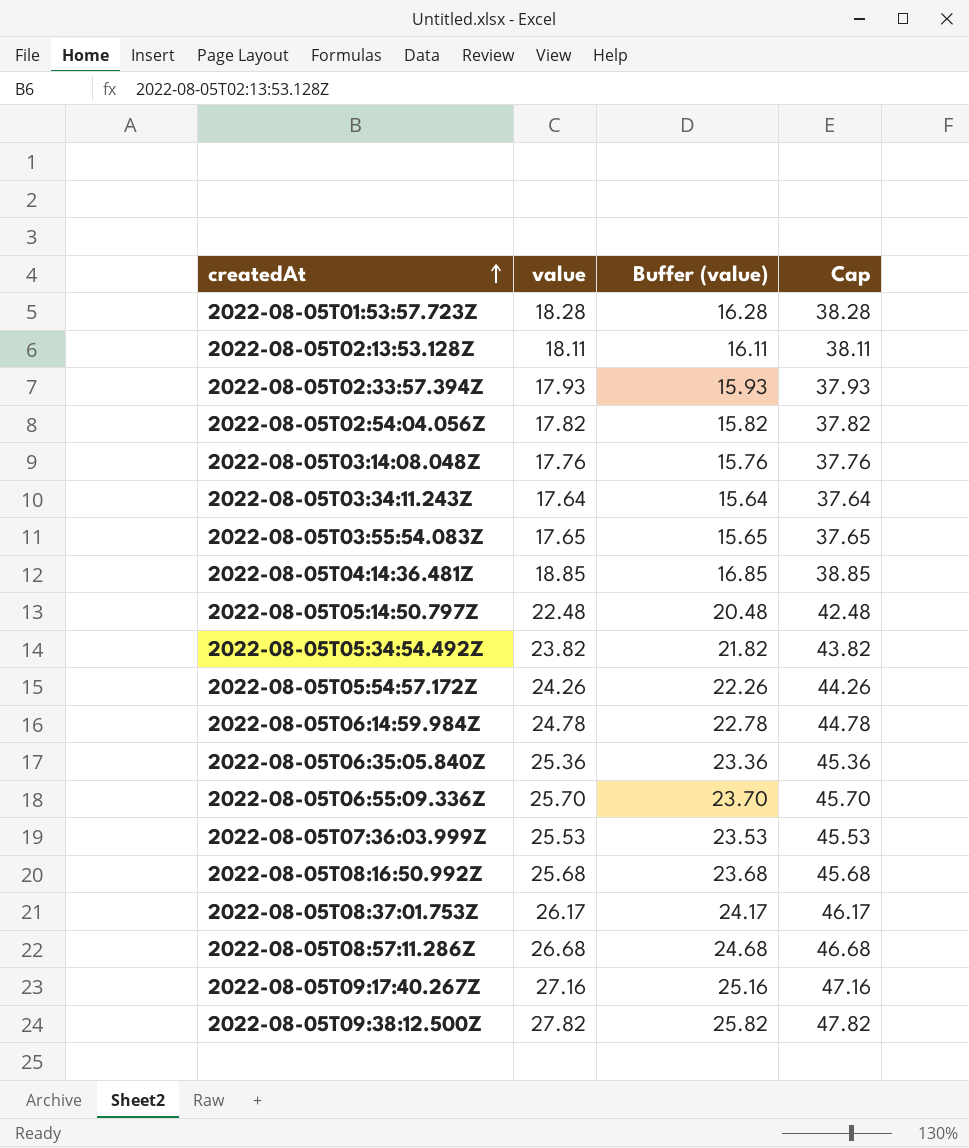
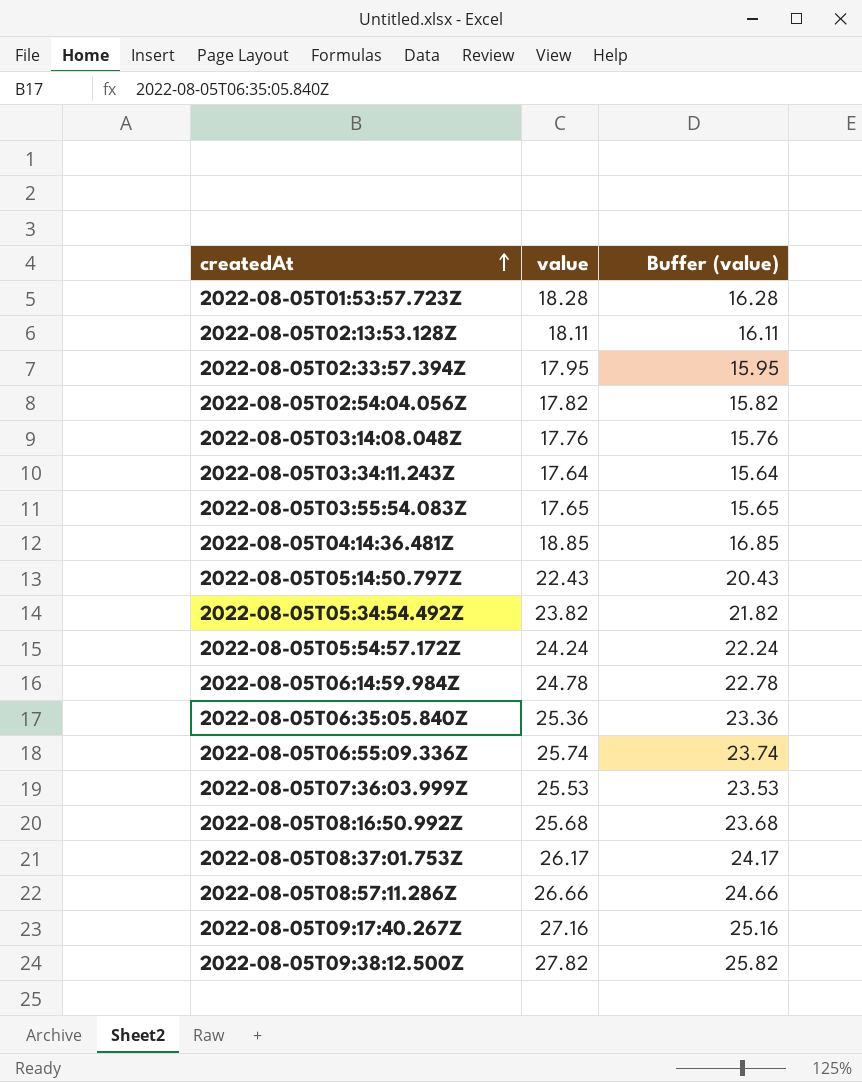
column Cap | formula: [value] + 20 -> none
2022-08-05T02:33:57.394Z | value: 17.93 -> 17.95
2022-08-05T02:33:57.394Z | Buffer (value): 15.93 -> 15.95
2022-08-05T05:14:50.797Z | value: 22.48 -> 22.43
2022-08-05T05:14:50.797Z | Buffer (value): 20.48 -> 20.43
2022-08-05T05:54:57.172Z | value: 24.26 -> 24.24
2022-08-05T05:54:57.172Z | Buffer (value): 22.26 -> 22.24
2022-08-05T06:55:09.336Z | value: 25.70 -> 25.74
2022-08-05T06:55:09.336Z | Buffer (value): 23.70 -> 23.74
2022-08-05T08:57:11.286Z | value: 26.68 -> 26.66
2022-08-05T08:57:11.286Z | Buffer (value): 24.68 -> 24.66

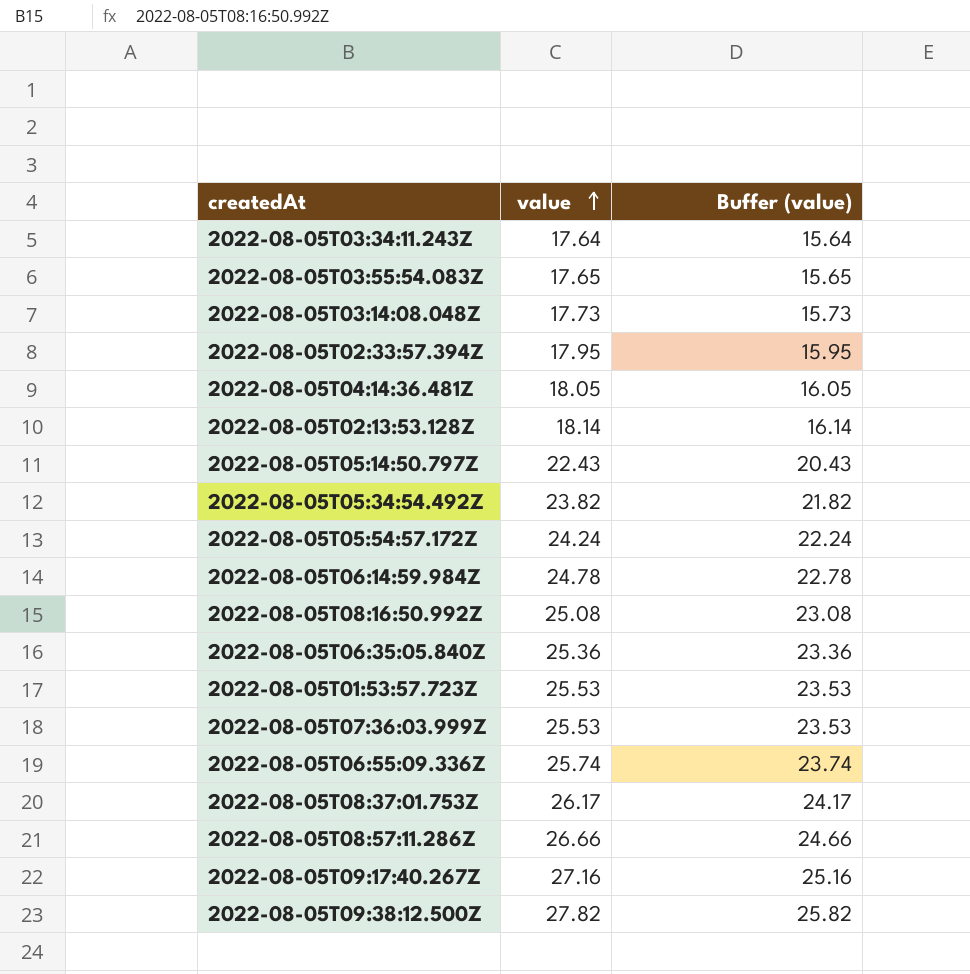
row order: createdAt ascending -> value ascending
row 2022-08-05T02:54:04.056Z: 17.82 | 15.82 -> none
2022-08-05T03:14:08.048Z | value: 17.76 -> 17.73
2022-08-05T03:14:08.048Z | Buffer (value): 15.76 -> 15.73
2022-08-05T04:14:36.481Z | value: 18.85 -> 18.05
2022-08-05T04:14:36.481Z | Buffer (value): 16.85 -> 16.05
2022-08-05T02:13:53.128Z | value: 18.11 -> 18.14
2022-08-05T02:13:53.128Z | Buffer (value): 16.11 -> 16.14
2022-08-05T08:16:50.992Z | value: 25.68 -> 25.08
2022-08-05T08:16:50.992Z | Buffer (value): 23.68 -> 23.08
2022-08-05T01:53:57.723Z | value: 18.28 -> 25.53
2022-08-05T01:53:57.723Z | Buffer (value): 16.28 -> 23.53

